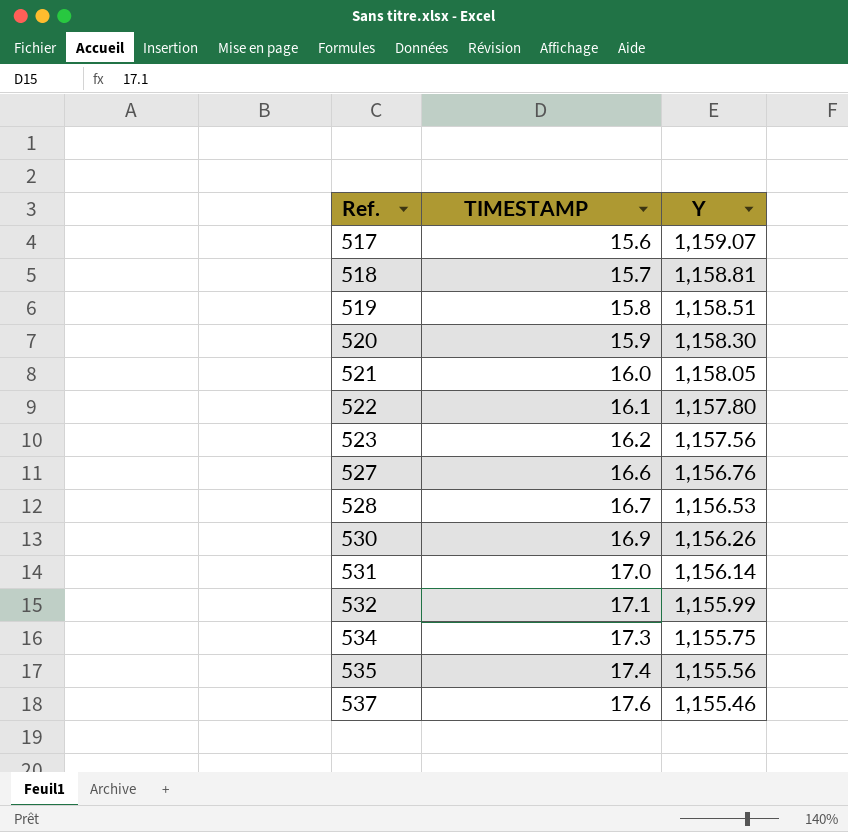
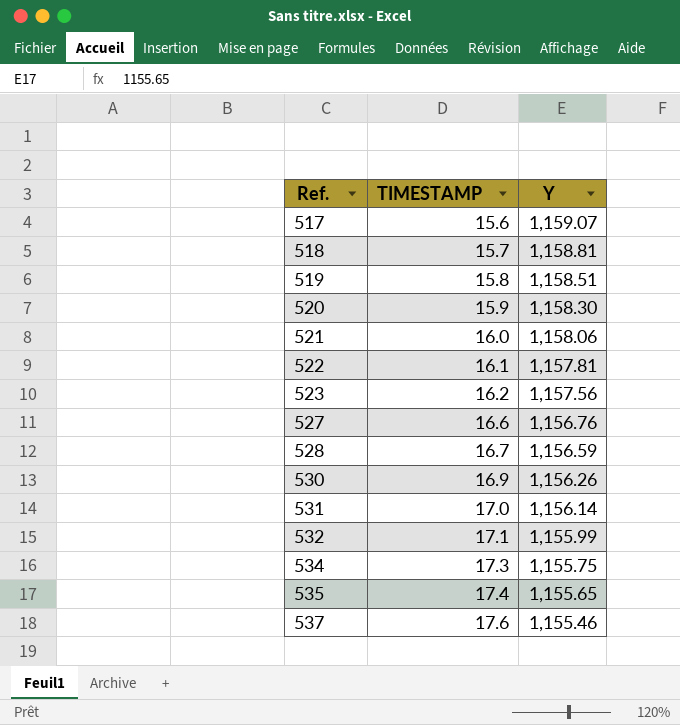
521 | Y: 1,158.05 -> 1,158.06
522 | Y: 1,157.80 -> 1,157.81
528 | Y: 1,156.53 -> 1,156.59
535 | Y: 1,155.56 -> 1,155.65

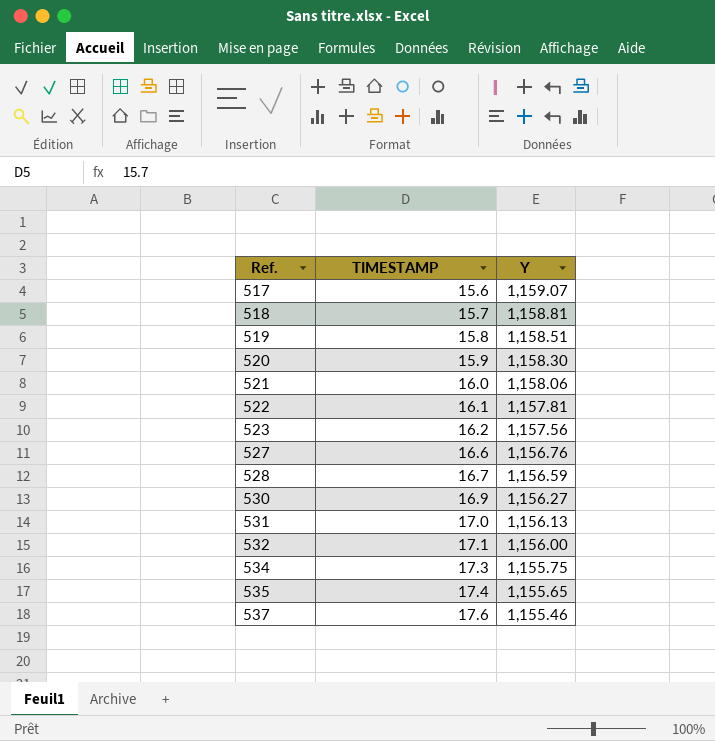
530 | Y: 1,156.26 -> 1,156.27
531 | Y: 1,156.14 -> 1,156.13
532 | Y: 1,155.99 -> 1,156.00

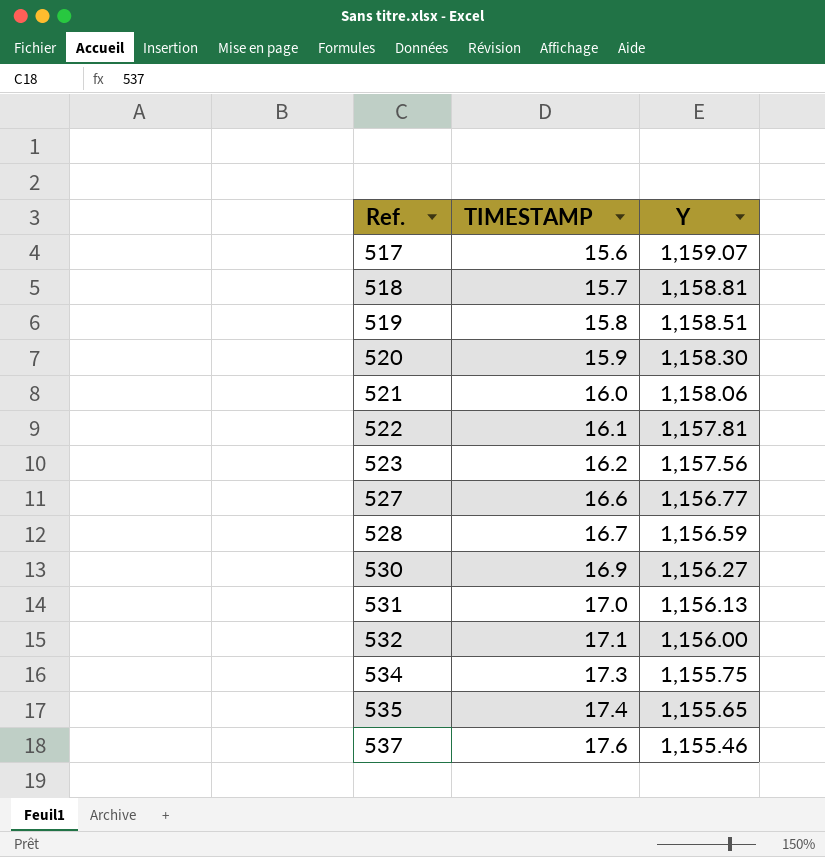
527 | Y: 1,156.76 -> 1,156.77

